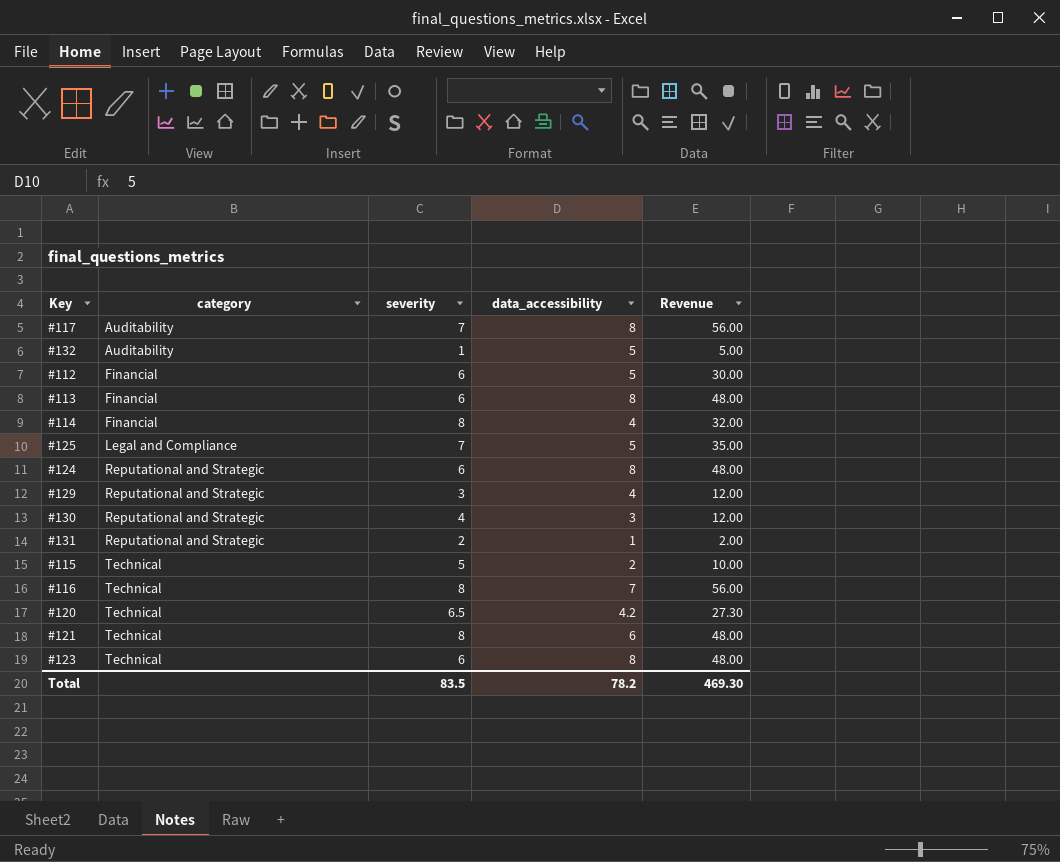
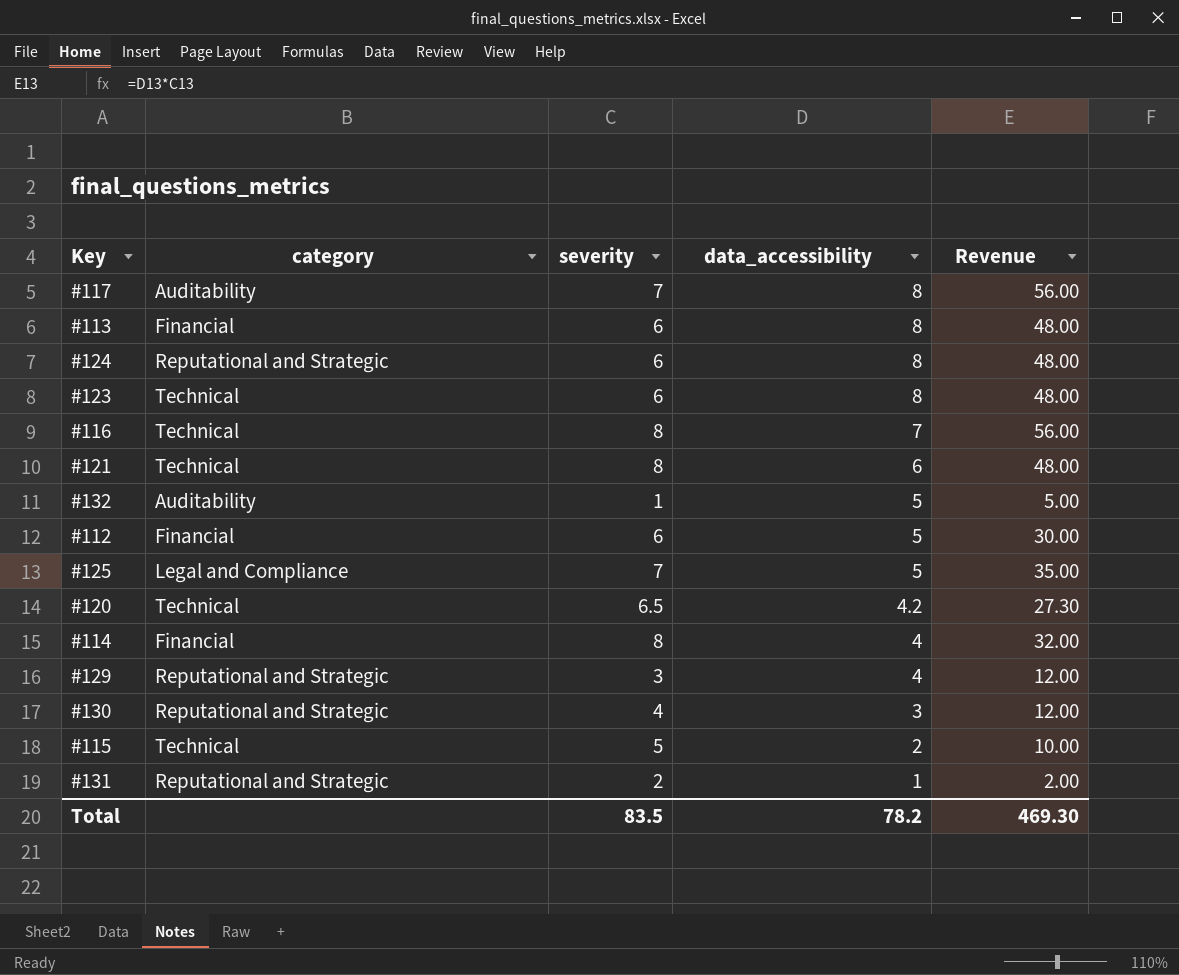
row order: category ascending -> data_accessibility descending

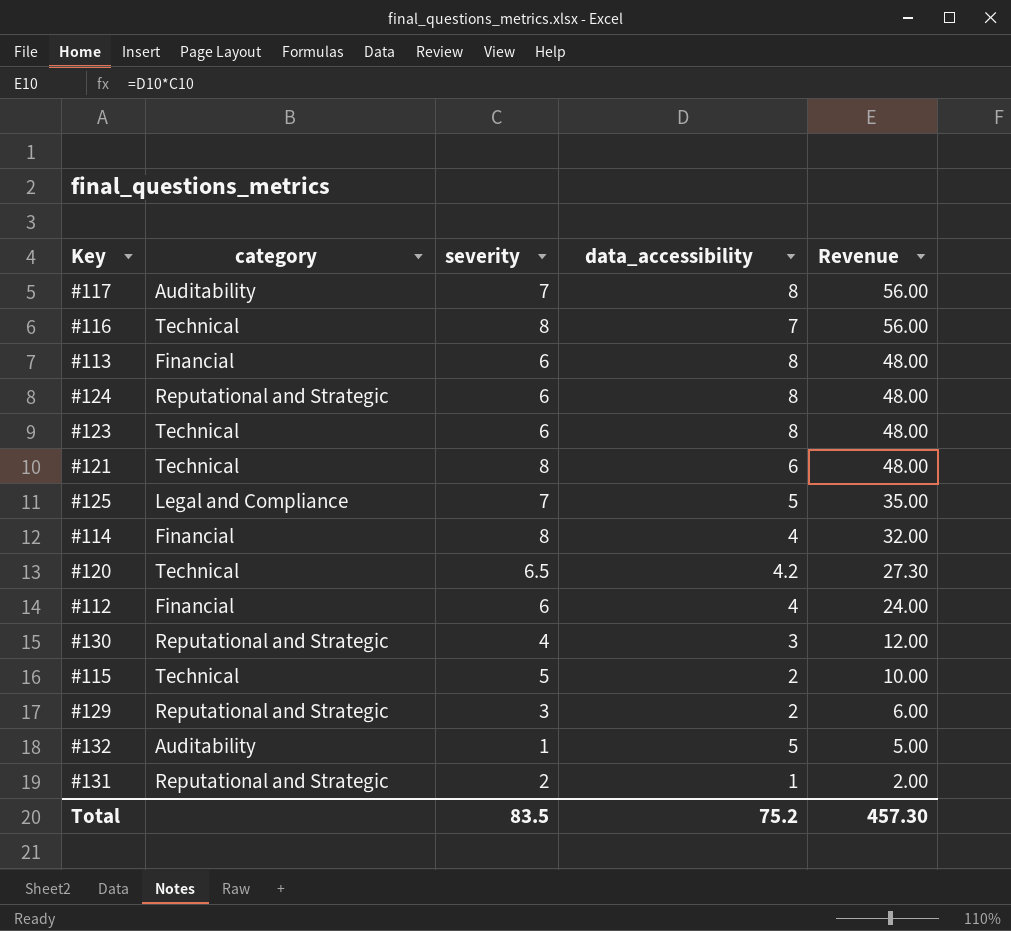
row order: data_accessibility descending -> Revenue descending
#112 | data_accessibility: 5 -> 4
#112 | Revenue: 30.00 -> 24.00
#129 | data_accessibility: 4 -> 2
#129 | Revenue: 12.00 -> 6.00
Total | data_accessibility: 78.2 -> 75.2
Total | Revenue: 469.30 -> 457.30

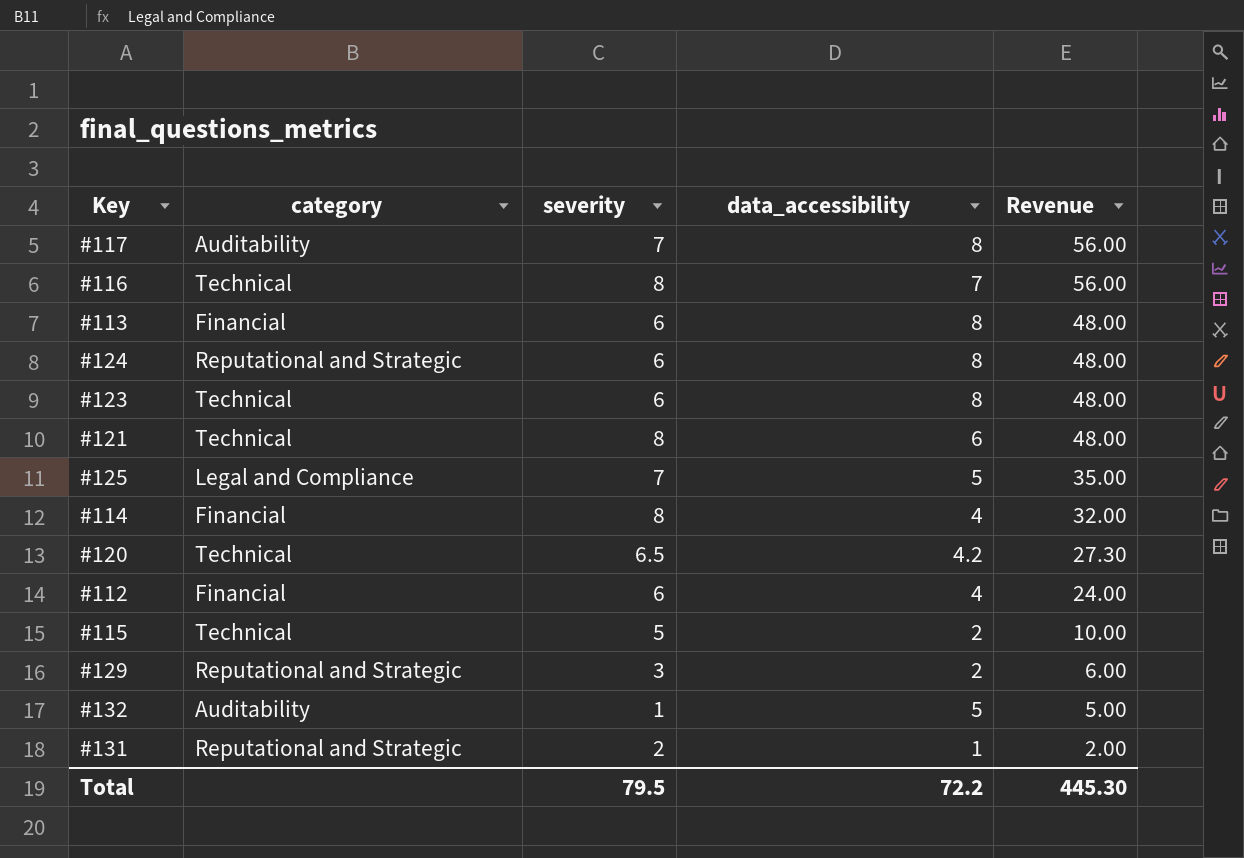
row #130: Reputational and Strategic | 4 | 3 | 12.00 -> none
Total | severity: 83.5 -> 79.5
Total | data_accessibility: 75.2 -> 72.2
Total | Revenue: 457.30 -> 445.30

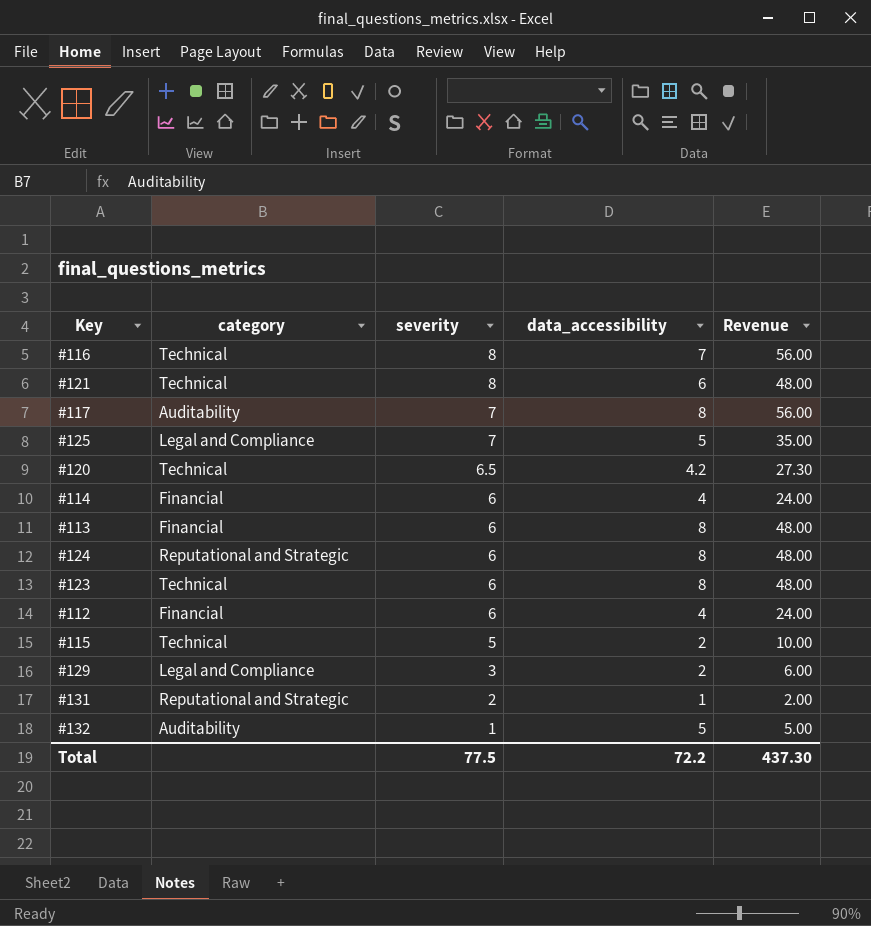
row order: Revenue descending -> severity descending
#114 | severity: 8 -> 6
#114 | Revenue: 32.00 -> 24.00
#129 | category: Reputational and Strategic -> Legal and Compliance
Total | severity: 79.5 -> 77.5
Total | Revenue: 445.30 -> 437.30

